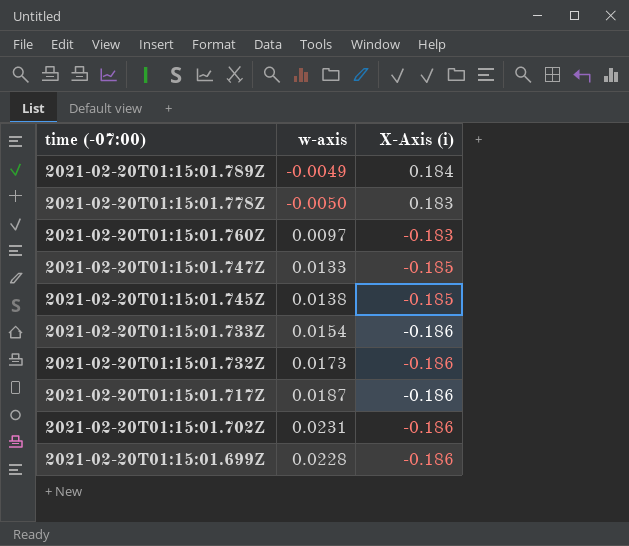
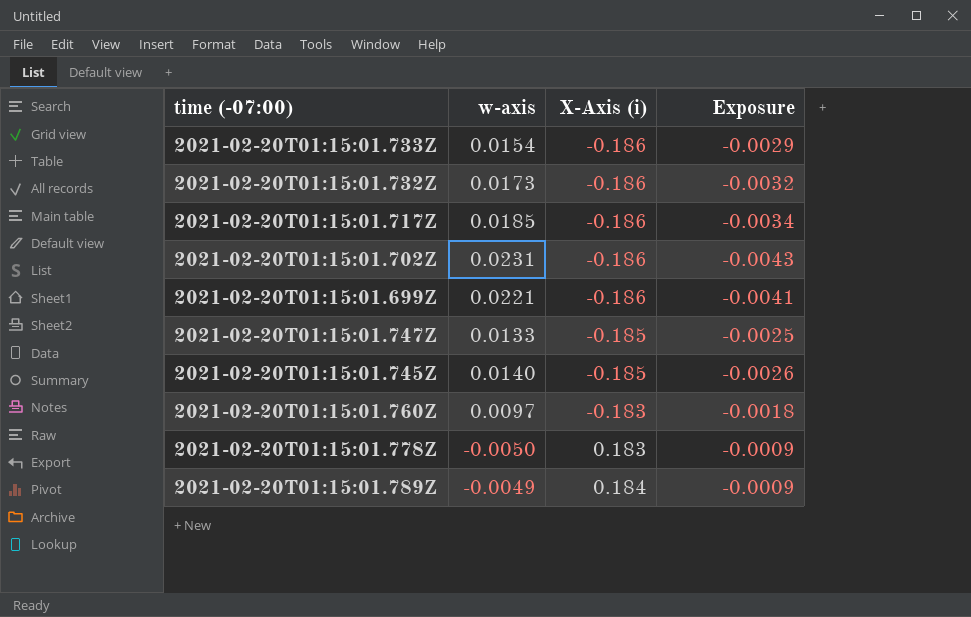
row order: time (-07:00) descending -> X-Axis (i) ascending
column Exposure | formula: none -> [w-axis] * [X-Axis (i)]
2021-02-20T01:15:01.717Z | w-axis: 0.0187 -> 0.0185
2021-02-20T01:15:01.699Z | w-axis: 0.0228 -> 0.0221
2021-02-20T01:15:01.745Z | w-axis: 0.0138 -> 0.0140

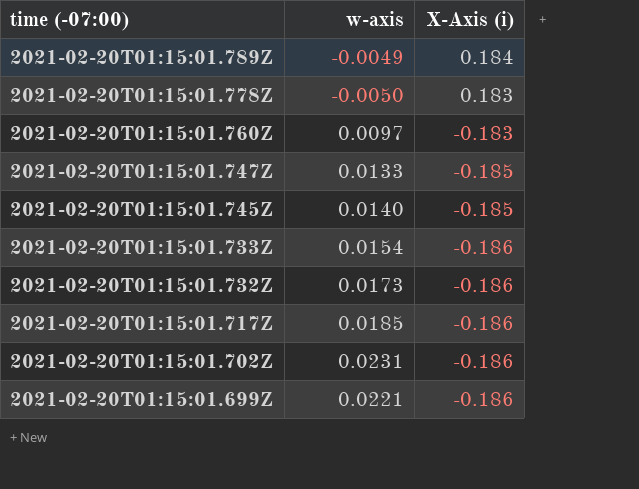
row order: X-Axis (i) ascending -> time (-07:00) descending
column Exposure | formula: [w-axis] * [X-Axis (i)] -> none

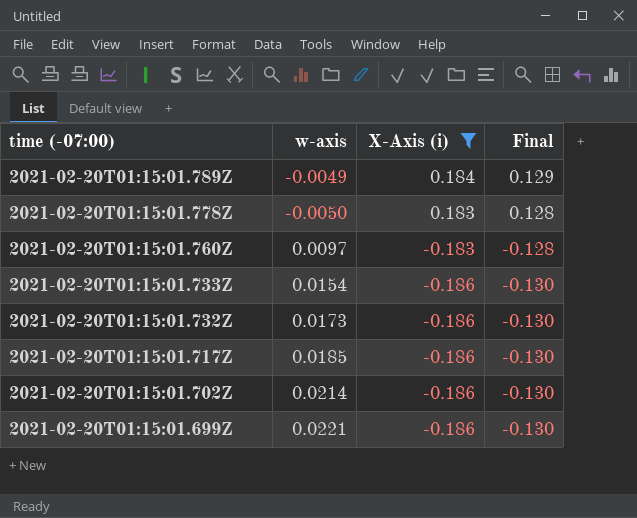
filter: none -> X-Axis (i) != -0.185
column Final | formula: none -> [X-Axis (i)] * 0.7
2021-02-20T01:15:01.702Z | w-axis: 0.0231 -> 0.0214

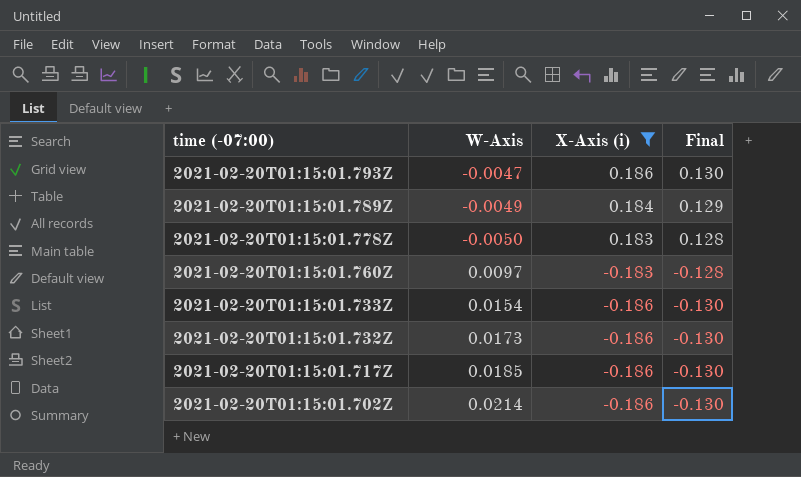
column name: w-axis -> W-Axis
row 2021-02-20T01:15:01.699Z: 0.0221 | -0.186 | -0.130 -> none
row 2021-02-20T01:15:01.793Z: none -> -0.0047 | 0.186 | 0.130

